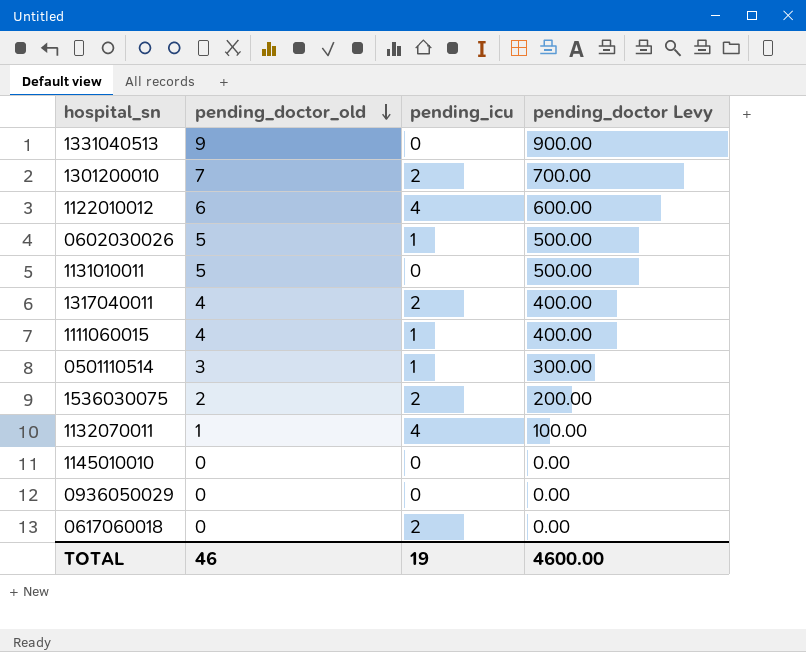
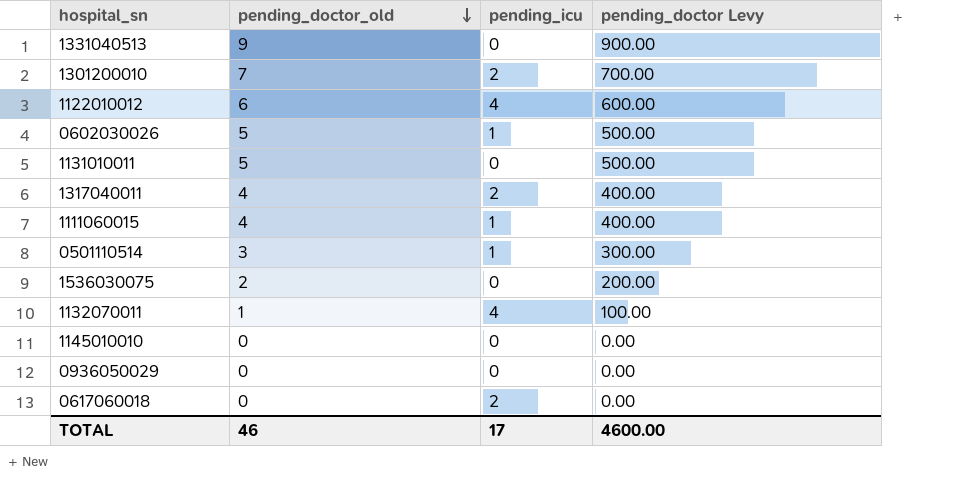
1536030075 | pending_icu: 2 -> 0
TOTAL | pending_icu: 19 -> 17

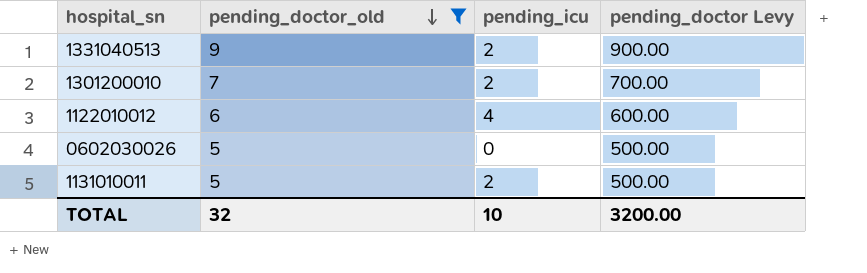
filter: none -> pending_doctor_old >= 5
1331040513 | pending_icu: 0 -> 2
0602030026 | pending_icu: 1 -> 0
1131010011 | pending_icu: 0 -> 2
TOTAL | pending_doctor_old: 46 -> 32
TOTAL | pending_icu: 17 -> 10
TOTAL | pending_doctor Levy: 4600.00 -> 3200.00

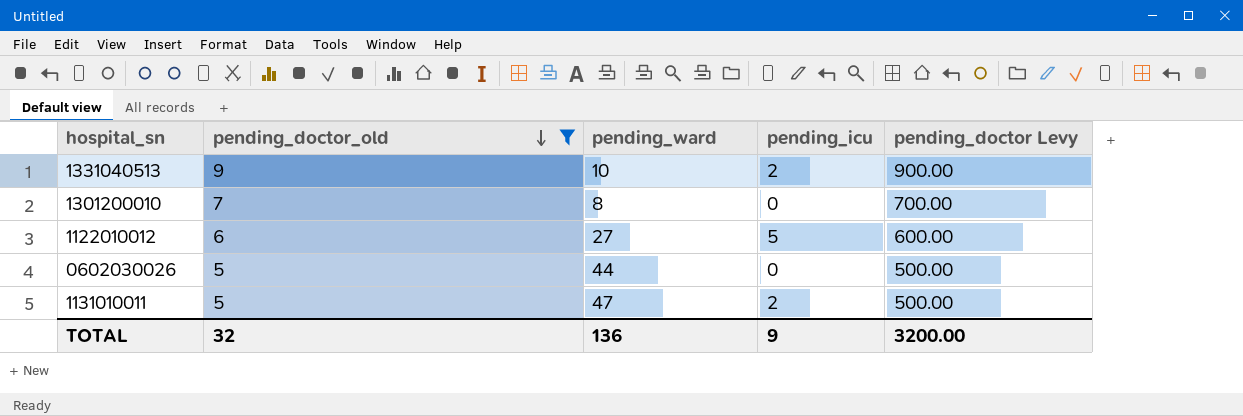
column pending_ward | position: none -> 3
1301200010 | pending_icu: 2 -> 0
1122010012 | pending_icu: 4 -> 5
TOTAL | pending_icu: 10 -> 9

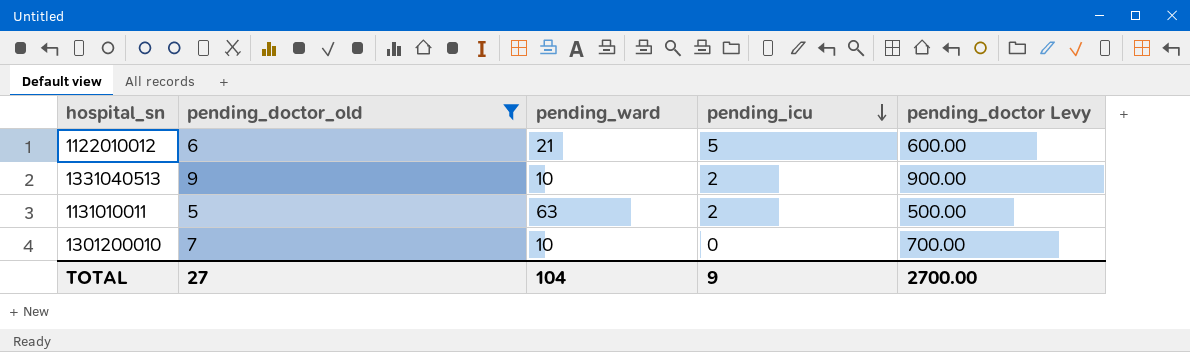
row order: pending_doctor_old descending -> pending_icu descending
row 0602030026: 5 | 44 | 0 | 500.00 -> none
1122010012 | pending_ward: 27 -> 21
1131010011 | pending_ward: 47 -> 63
1301200010 | pending_ward: 8 -> 10
TOTAL | pending_doctor_old: 32 -> 27
TOTAL | pending_ward: 136 -> 104
TOTAL | pending_doctor Levy: 3200.00 -> 2700.00

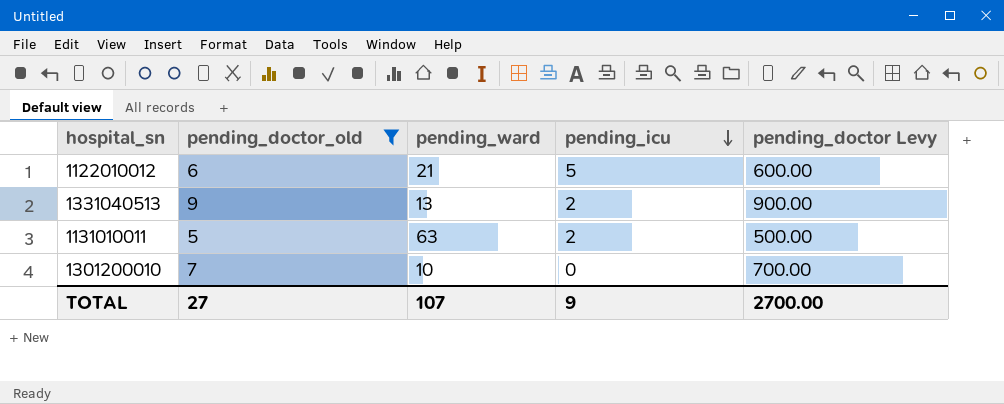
1331040513 | pending_ward: 10 -> 13
TOTAL | pending_ward: 104 -> 107

